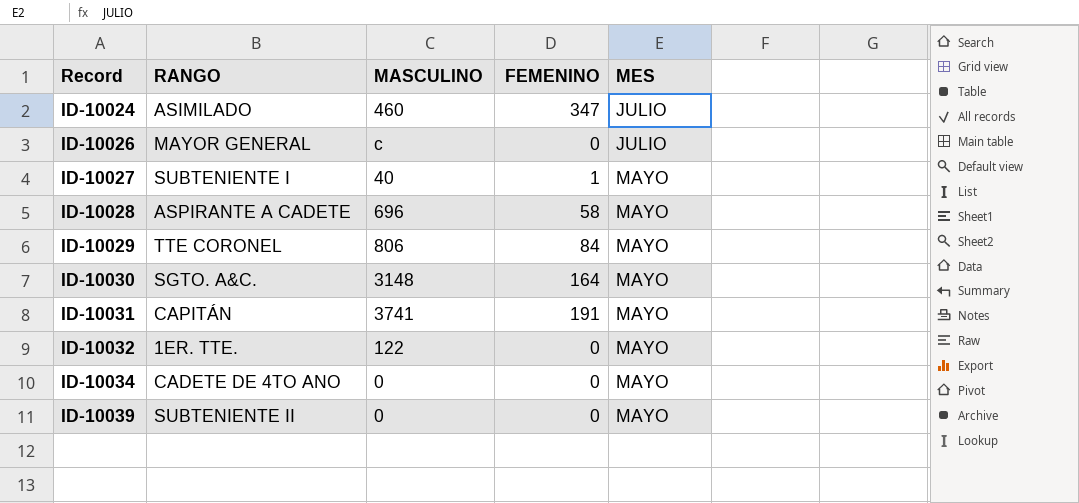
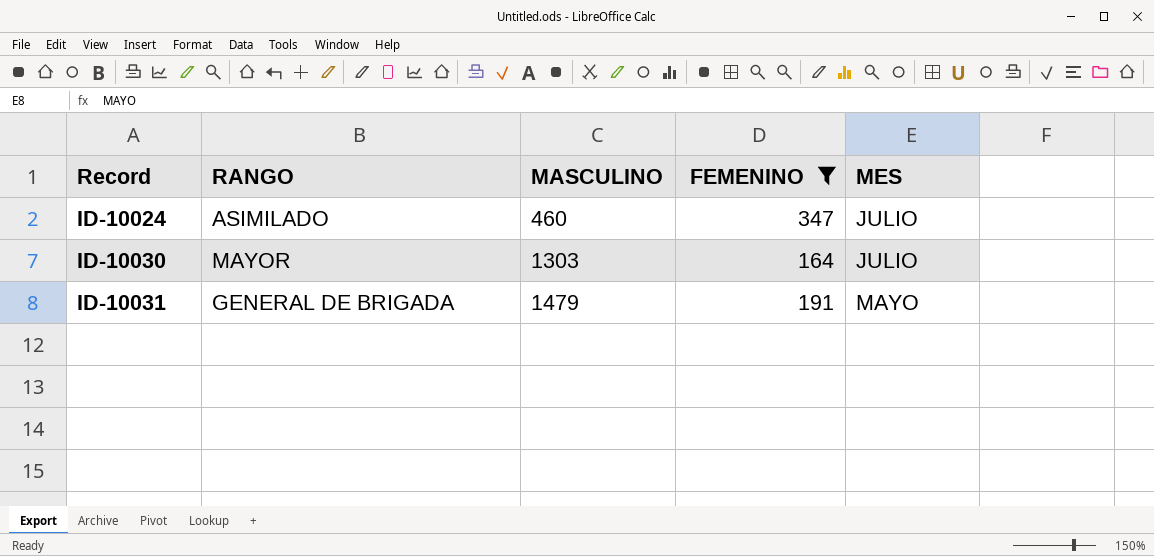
filter: none -> FEMENINO >= 164
ID-10030 | RANGO: SGTO. A&C. -> MAYOR
ID-10030 | MASCULINO: 3148 -> 1303
ID-10030 | MES: MAYO -> JULIO
ID-10031 | RANGO: CAPITÁN -> GENERAL DE BRIGADA
ID-10031 | MASCULINO: 3741 -> 1479

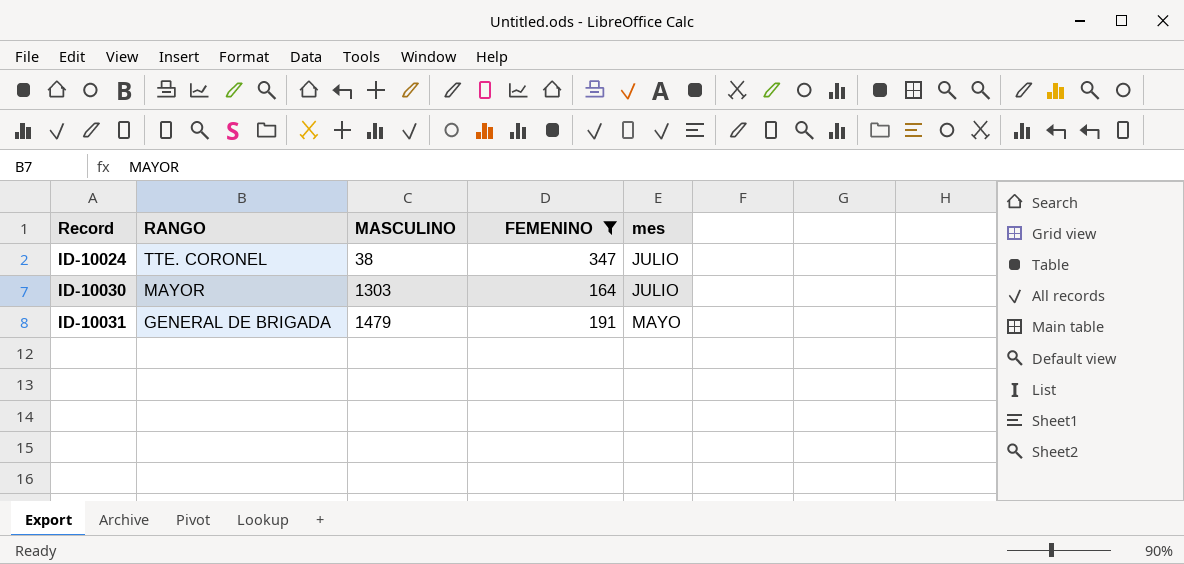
column name: MES -> mes
ID-10024 | RANGO: ASIMILADO -> TTE. CORONEL
ID-10024 | MASCULINO: 460 -> 38

